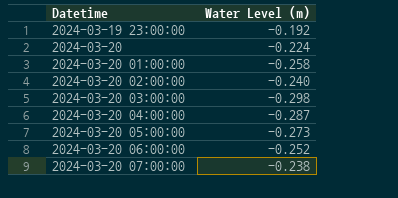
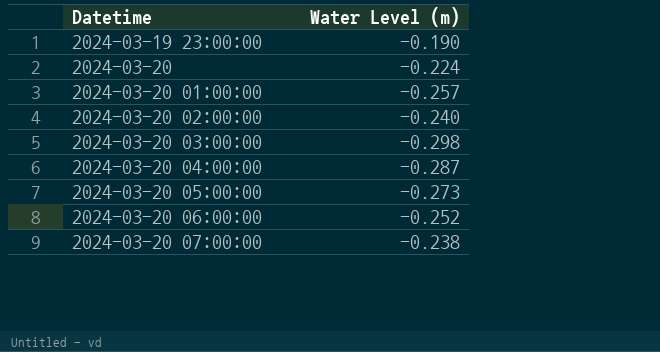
2024-03-19 23:00:00 | Water Level (m): -0.192 -> -0.190
2024-03-20 01:00:00 | Water Level (m): -0.258 -> -0.257

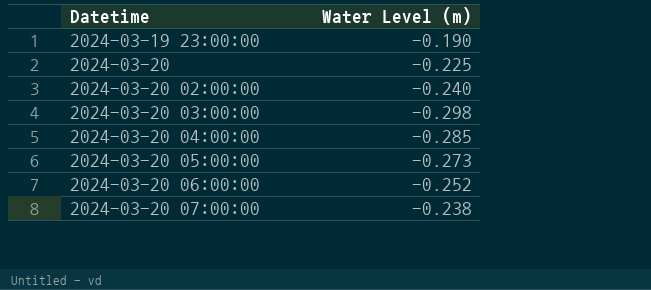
row 2024-03-20 01:00:00: -0.257 -> none
2024-03-20 | Water Level (m): -0.224 -> -0.225
2024-03-20 04:00:00 | Water Level (m): -0.287 -> -0.285

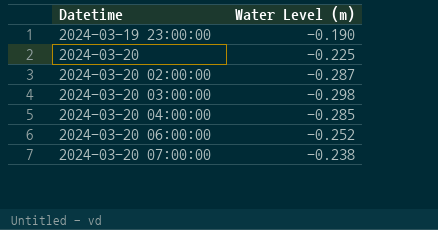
row 2024-03-20 05:00:00: -0.273 -> none
2024-03-20 02:00:00 | Water Level (m): -0.240 -> -0.287

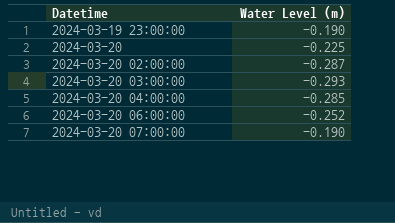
2024-03-20 03:00:00 | Water Level (m): -0.298 -> -0.293
2024-03-20 07:00:00 | Water Level (m): -0.238 -> -0.190

